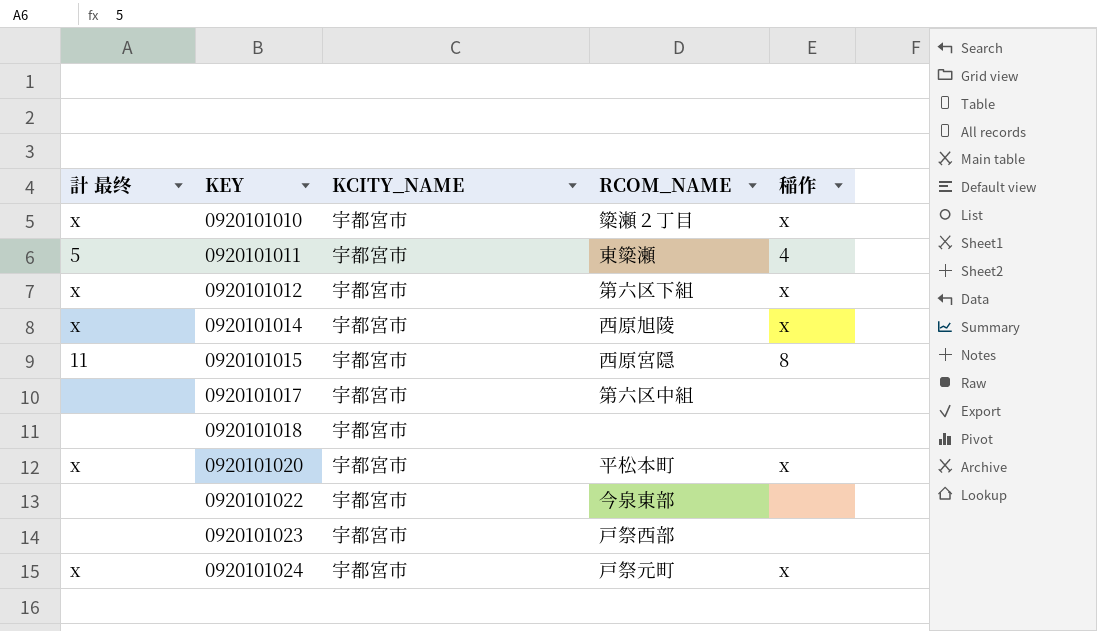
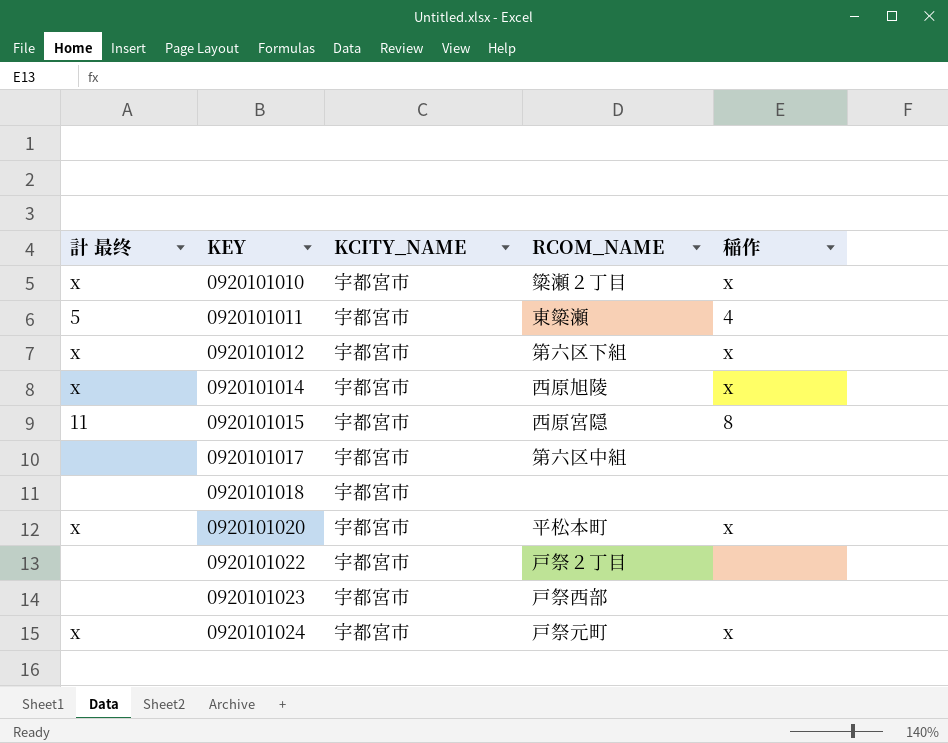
0920101022 | RCOM_NAME: 今泉東部 -> 戸祭２丁目

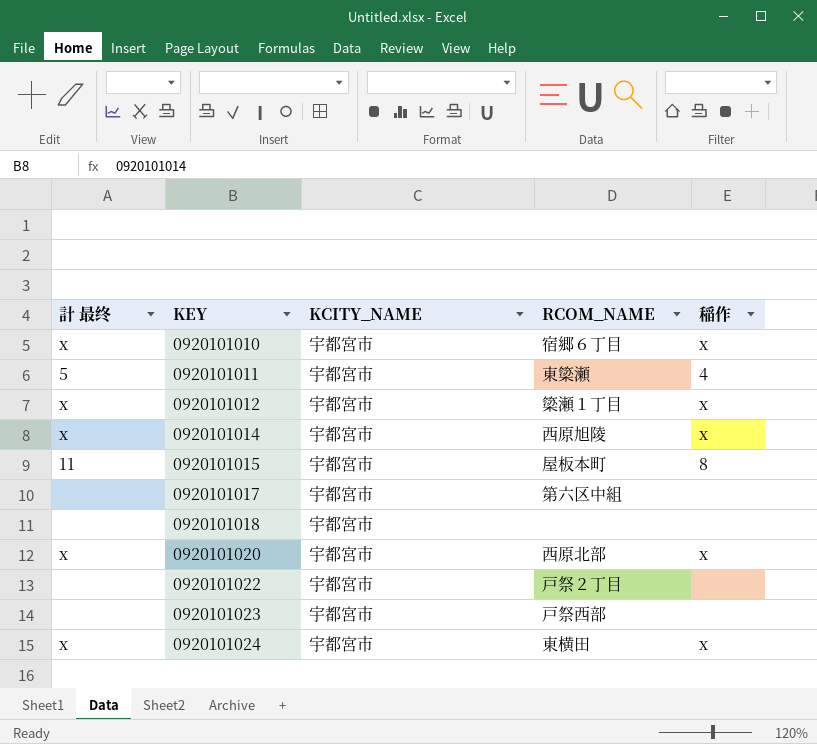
0920101010 | RCOM_NAME: 簗瀬２丁目 -> 宿郷６丁目
0920101012 | RCOM_NAME: 第六区下組 -> 簗瀬１丁目
0920101015 | RCOM_NAME: 西原宮隠 -> 屋板本町
0920101020 | RCOM_NAME: 平松本町 -> 西原北部
0920101024 | RCOM_NAME: 戸祭元町 -> 東横田

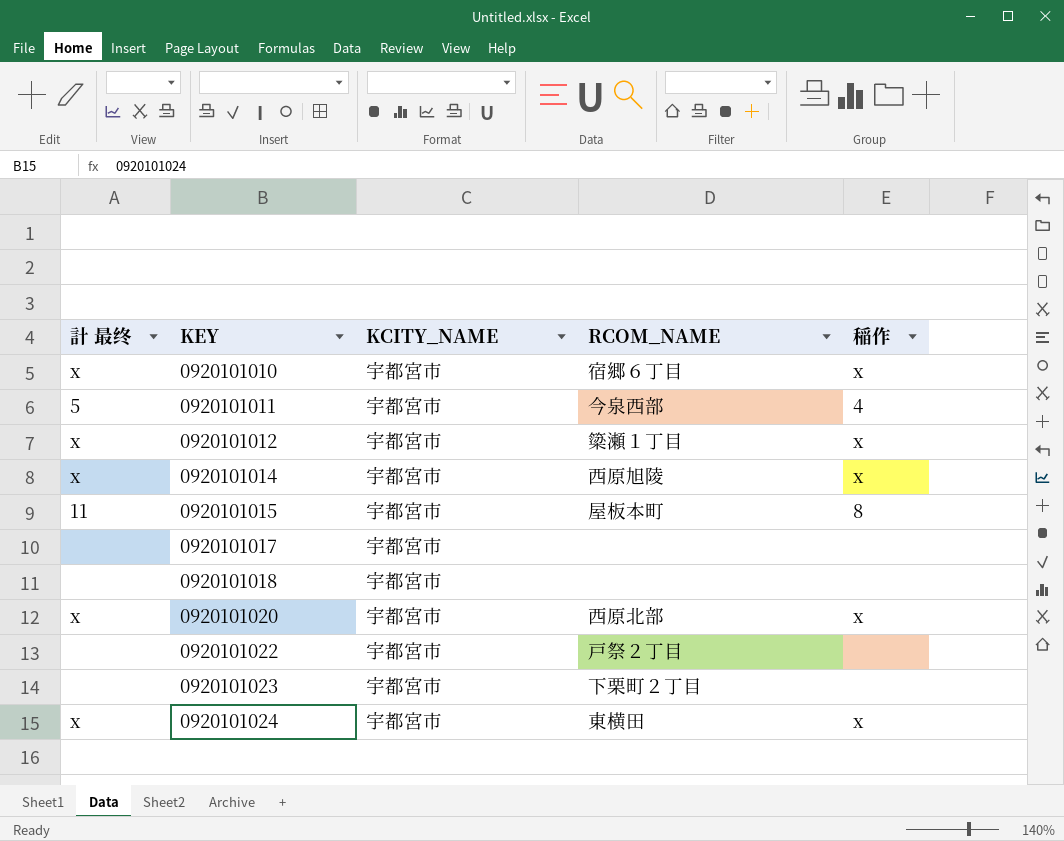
0920101011 | RCOM_NAME: 東簗瀬 -> 今泉西部
0920101017 | RCOM_NAME: 第六区中組 -> none
0920101023 | RCOM_NAME: 戸祭西部 -> 下栗町２丁目

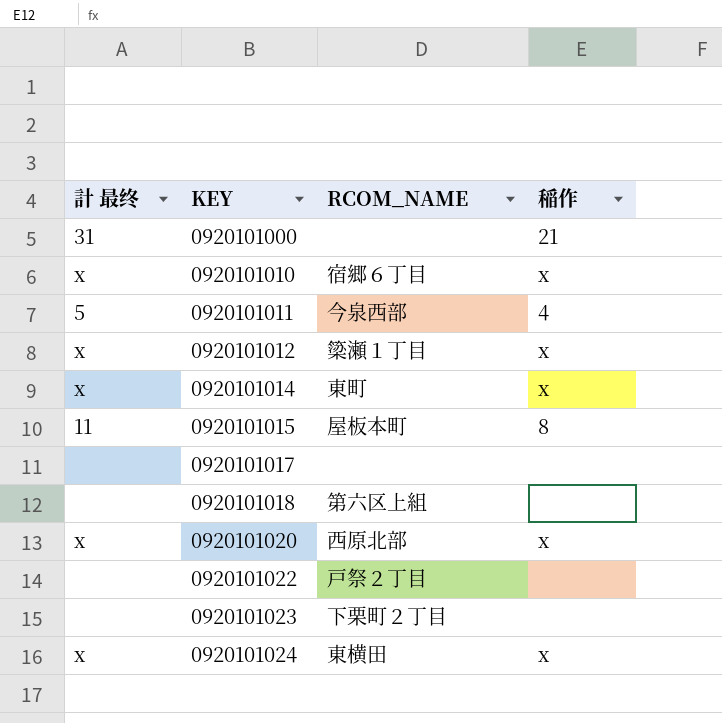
column KCITY_NAME | position: 3 -> none
row 0920101000: none -> 31 | none | 21
0920101014 | RCOM_NAME: 西原旭陵 -> 東町
0920101018 | RCOM_NAME: none -> 第六区上組

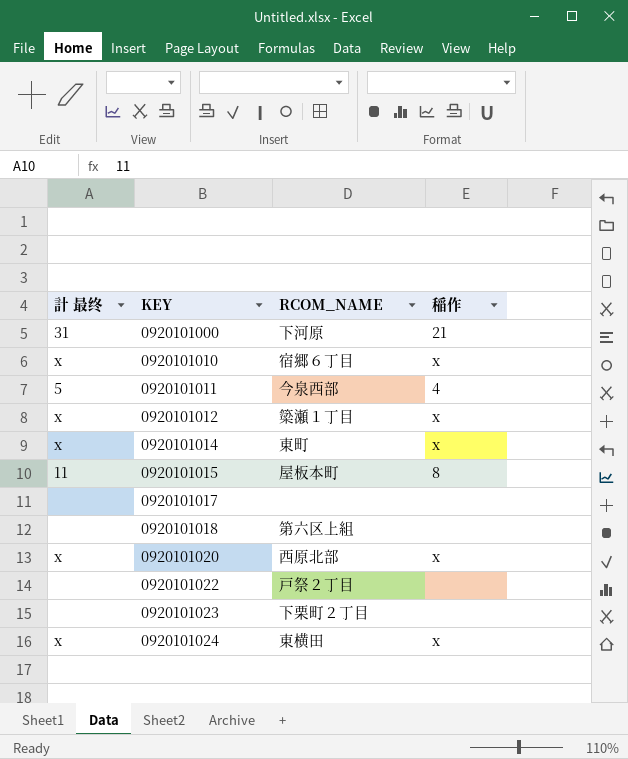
0920101000 | RCOM_NAME: none -> 下河原

